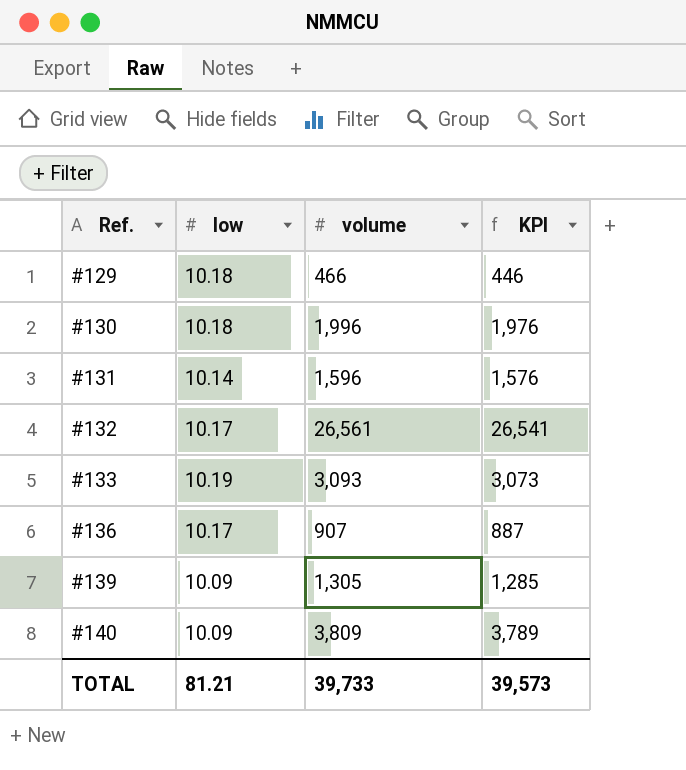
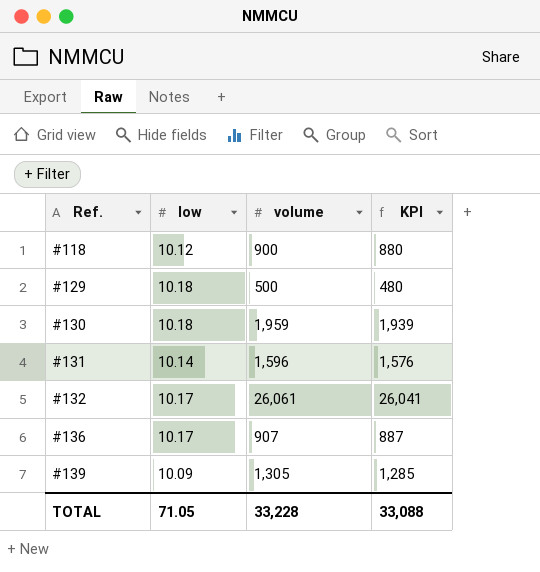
row #133: 10.19 | 3,093 | 3,073 -> none
row #140: 10.09 | 3,809 | 3,789 -> none
row #118: none -> 10.12 | 900 | 880
#129 | volume: 466 -> 500
#129 | KPI: 446 -> 480
#130 | volume: 1,996 -> 1,959
#130 | KPI: 1,976 -> 1,939
#132 | volume: 26,561 -> 26,061
#132 | KPI: 26,541 -> 26,041
TOTAL | low: 81.21 -> 71.05
TOTAL | volume: 39,733 -> 33,228
TOTAL | KPI: 39,573 -> 33,088

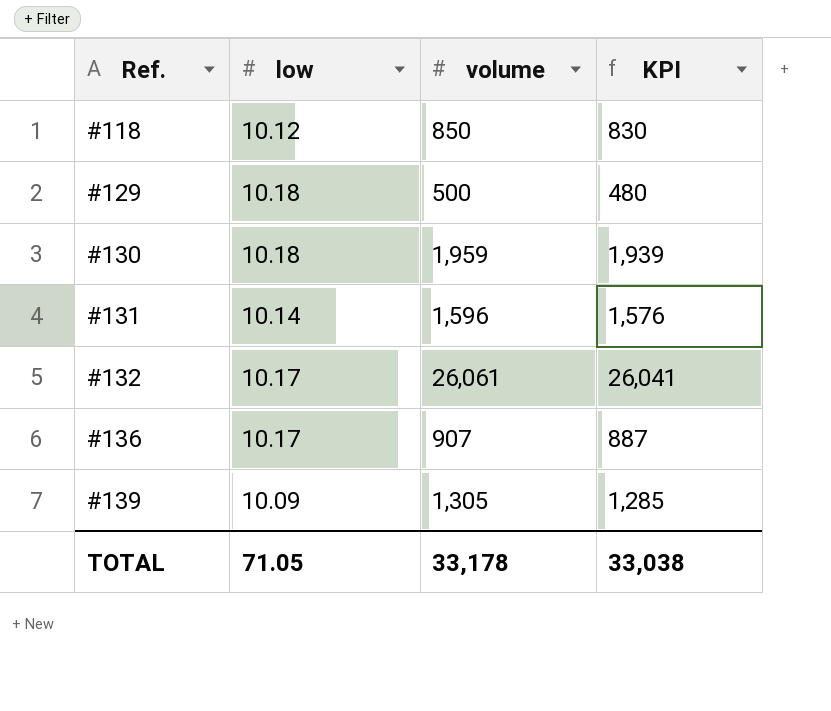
#118 | volume: 900 -> 850
#118 | KPI: 880 -> 830
TOTAL | volume: 33,228 -> 33,178
TOTAL | KPI: 33,088 -> 33,038

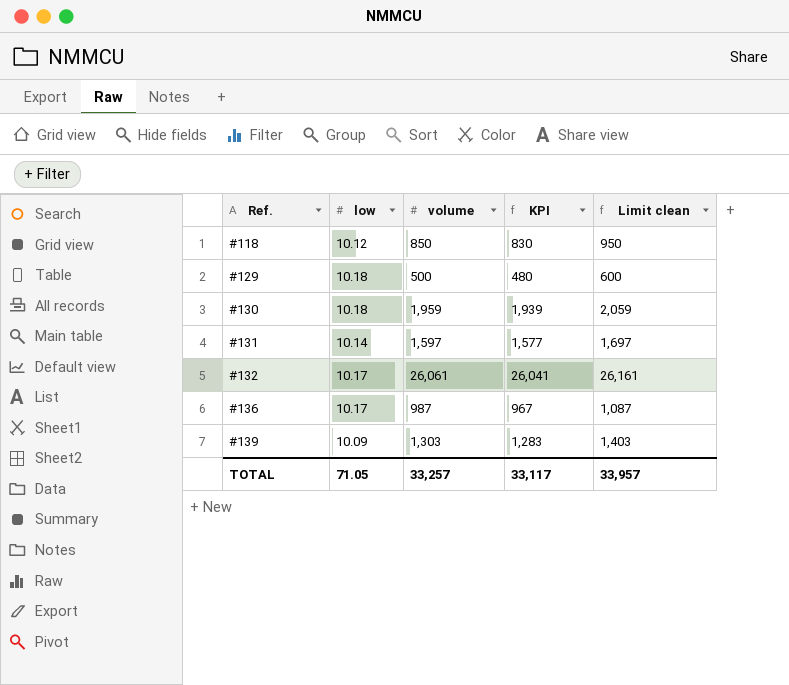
column Limit clean | formula: none -> [volume] + 100
#131 | volume: 1,596 -> 1,597
#131 | KPI: 1,576 -> 1,577
#136 | volume: 907 -> 987
#136 | KPI: 887 -> 967
#139 | volume: 1,305 -> 1,303
#139 | KPI: 1,285 -> 1,283
TOTAL | volume: 33,178 -> 33,257
TOTAL | KPI: 33,038 -> 33,117

